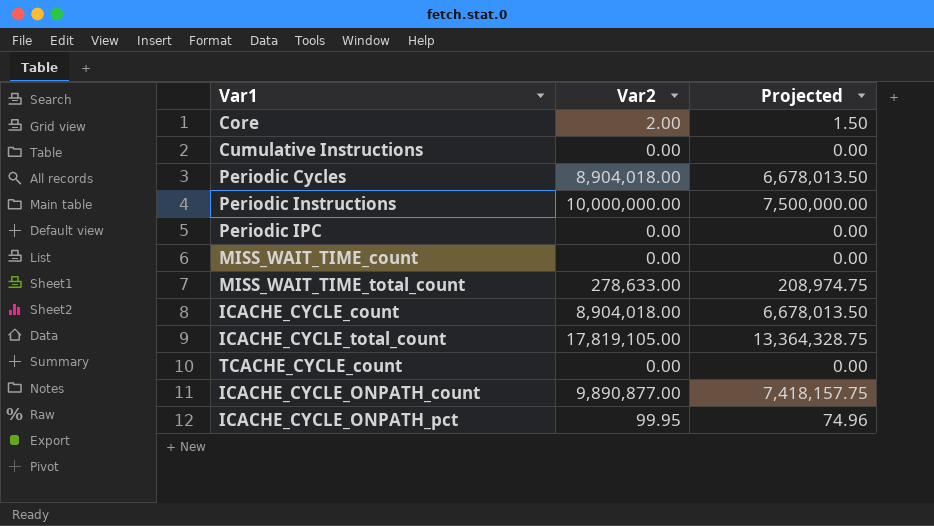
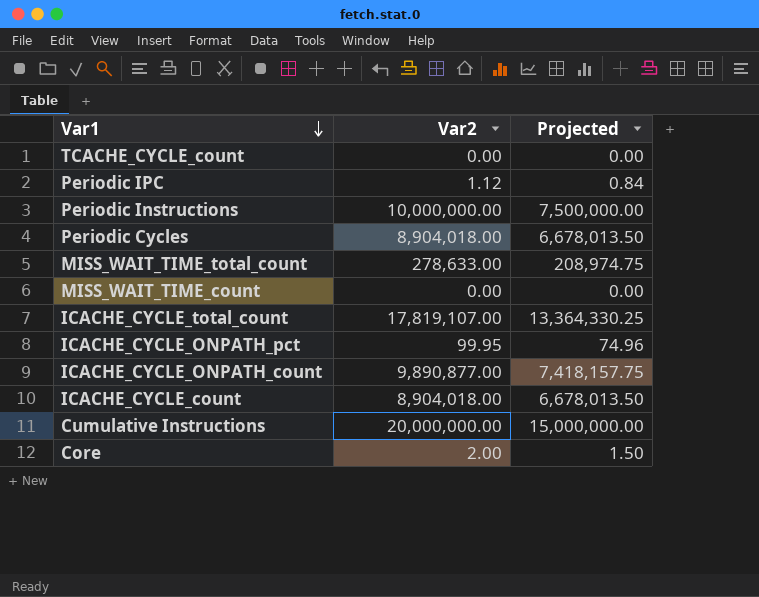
row order: none -> Var1 descending
Periodic IPC | Var2: 0.00 -> 1.12
Periodic IPC | Projected: 0.00 -> 0.84
ICACHE_CYCLE_total_count | Var2: 17,819,105.00 -> 17,819,107.00
ICACHE_CYCLE_total_count | Projected: 13,364,328.75 -> 13,364,330.25
Cumulative Instructions | Var2: 0.00 -> 20,000,000.00
Cumulative Instructions | Projected: 0.00 -> 15,000,000.00

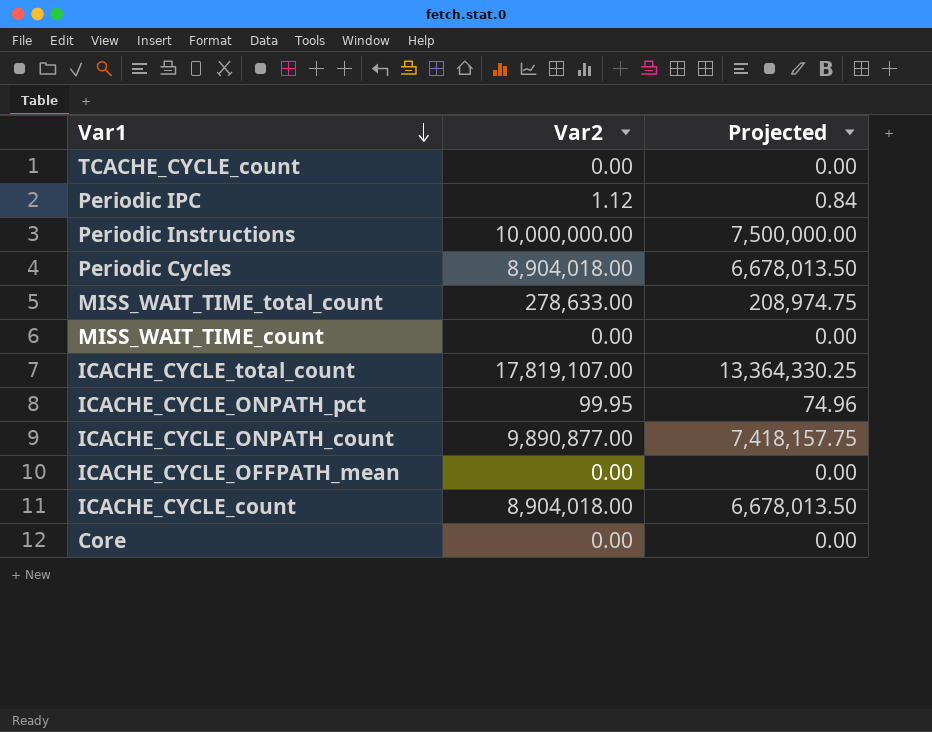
row Cumulative Instructions: 20,000,000.00 | 15,000,000.00 -> none
row ICACHE_CYCLE_OFFPATH_mean: none -> 0.00 | 0.00
Core | Var2: 2.00 -> 0.00
Core | Projected: 1.50 -> 0.00

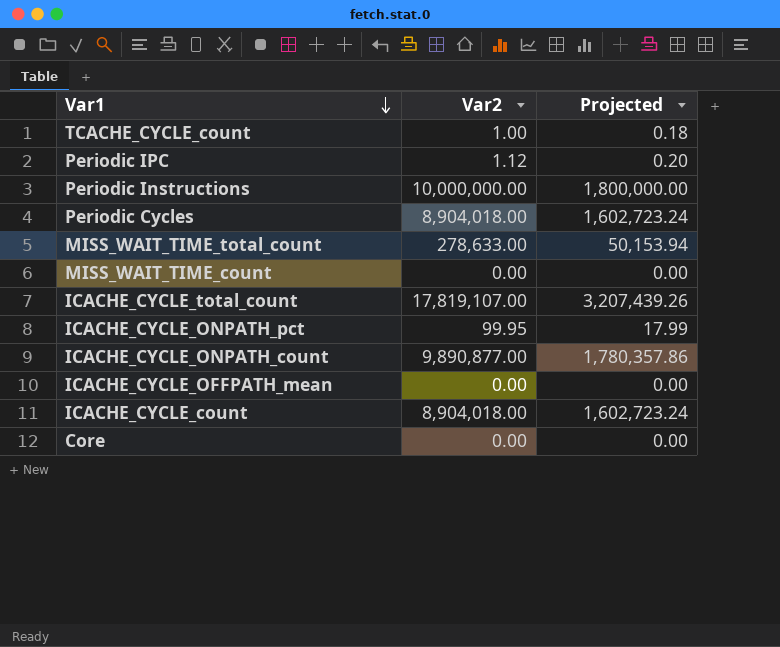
column Projected | formula: [Var2] * 0.75 -> [Var2] * 0.18
TCACHE_CYCLE_count | Var2: 0.00 -> 1.00

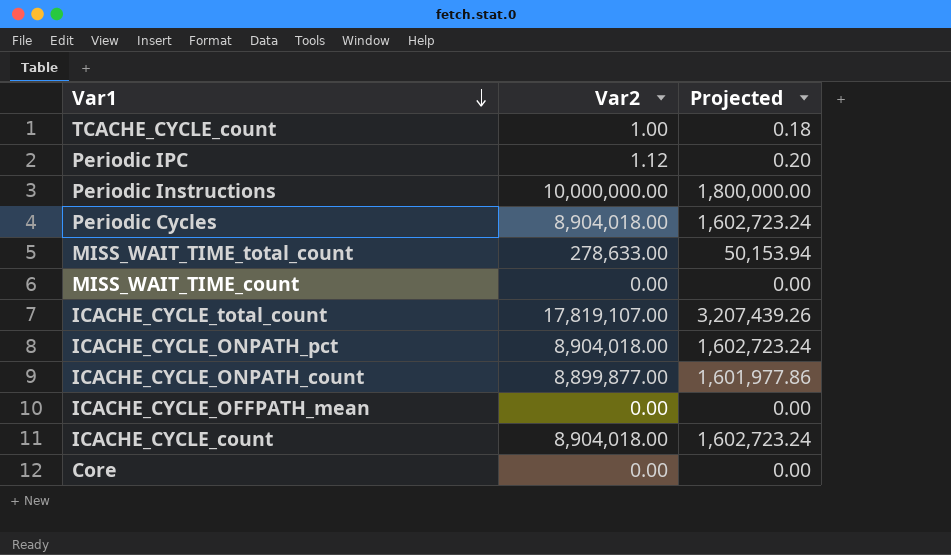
ICACHE_CYCLE_ONPATH_pct | Var2: 99.95 -> 8,904,018.00
ICACHE_CYCLE_ONPATH_pct | Projected: 17.99 -> 1,602,723.24
ICACHE_CYCLE_ONPATH_count | Var2: 9,890,877.00 -> 8,899,877.00
ICACHE_CYCLE_ONPATH_count | Projected: 1,780,357.86 -> 1,601,977.86

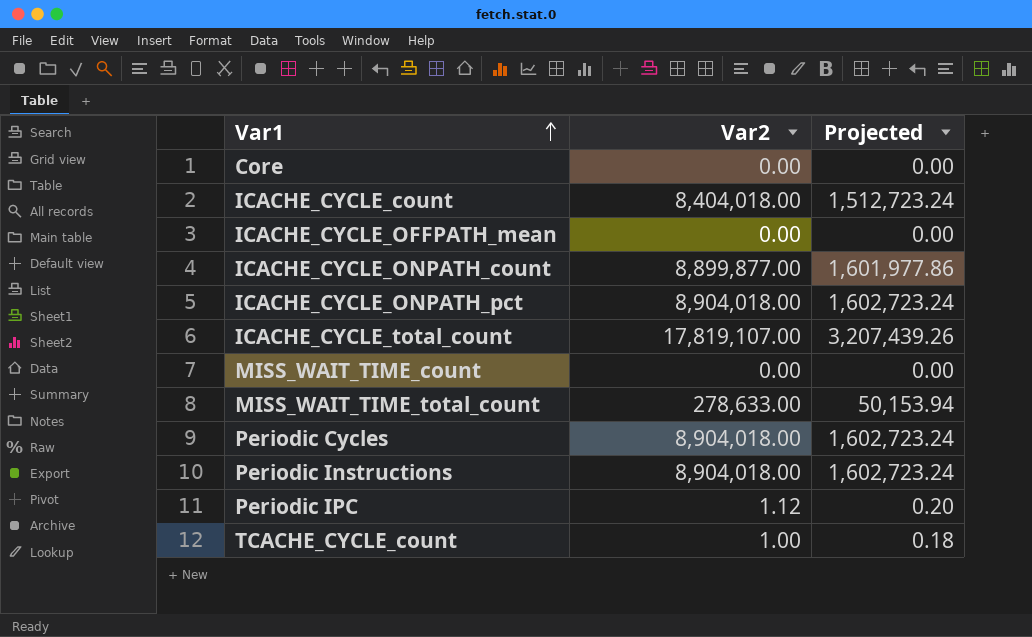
row order: Var1 descending -> Var1 ascending
ICACHE_CYCLE_count | Var2: 8,904,018.00 -> 8,404,018.00
ICACHE_CYCLE_count | Projected: 1,602,723.24 -> 1,512,723.24
Periodic Instructions | Var2: 10,000,000.00 -> 8,904,018.00
Periodic Instructions | Projected: 1,800,000.00 -> 1,602,723.24

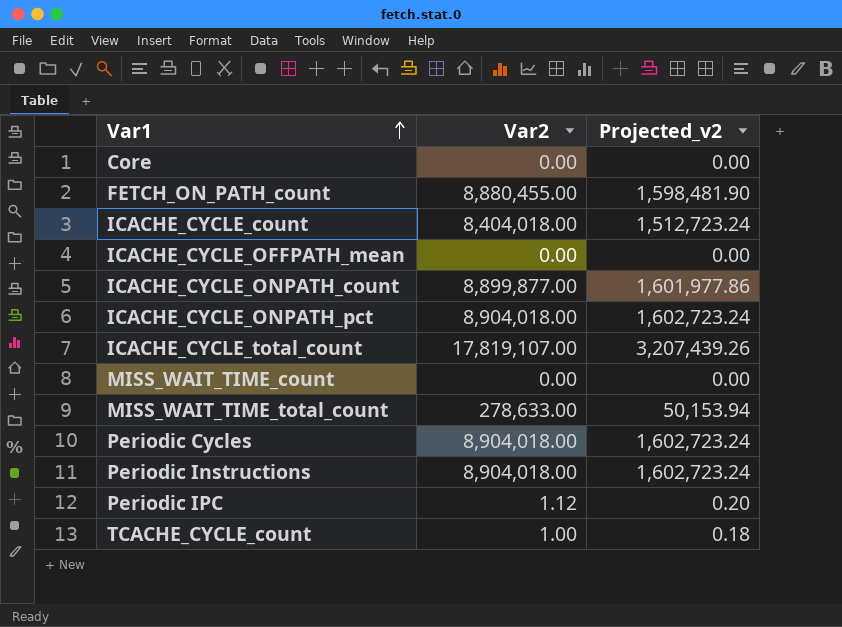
column name: Projected -> Projected_v2
row FETCH_ON_PATH_count: none -> 8,880,455.00 | 1,598,481.90

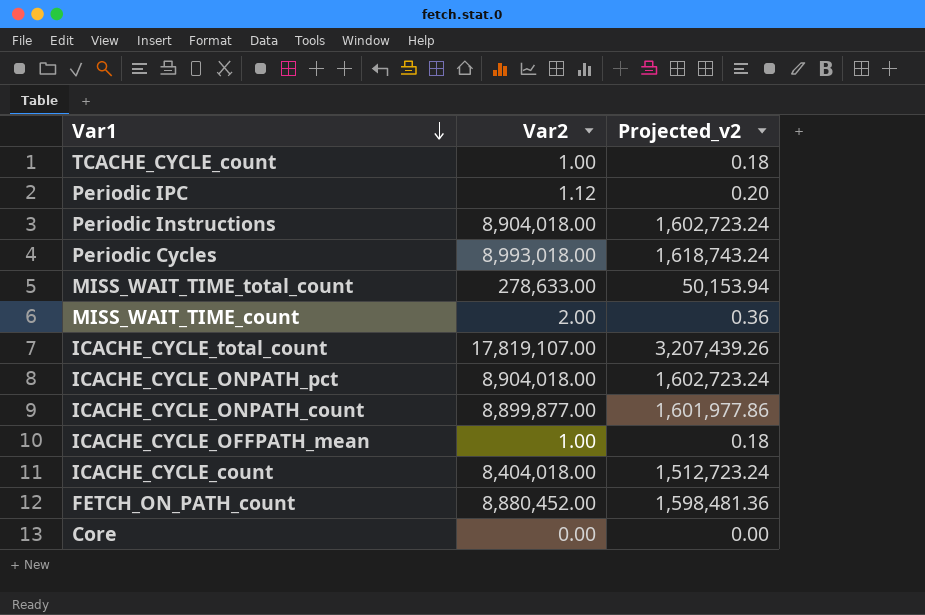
row order: Var1 ascending -> Var1 descending
Periodic Cycles | Var2: 8,904,018.00 -> 8,993,018.00
Periodic Cycles | Projected_v2: 1,602,723.24 -> 1,618,743.24
MISS_WAIT_TIME_count | Var2: 0.00 -> 2.00
MISS_WAIT_TIME_count | Projected_v2: 0.00 -> 0.36
ICACHE_CYCLE_OFFPATH_mean | Var2: 0.00 -> 1.00
ICACHE_CYCLE_OFFPATH_mean | Projected_v2: 0.00 -> 0.18
FETCH_ON_PATH_count | Var2: 8,880,455.00 -> 8,880,452.00
FETCH_ON_PATH_count | Projected_v2: 1,598,481.90 -> 1,598,481.36

